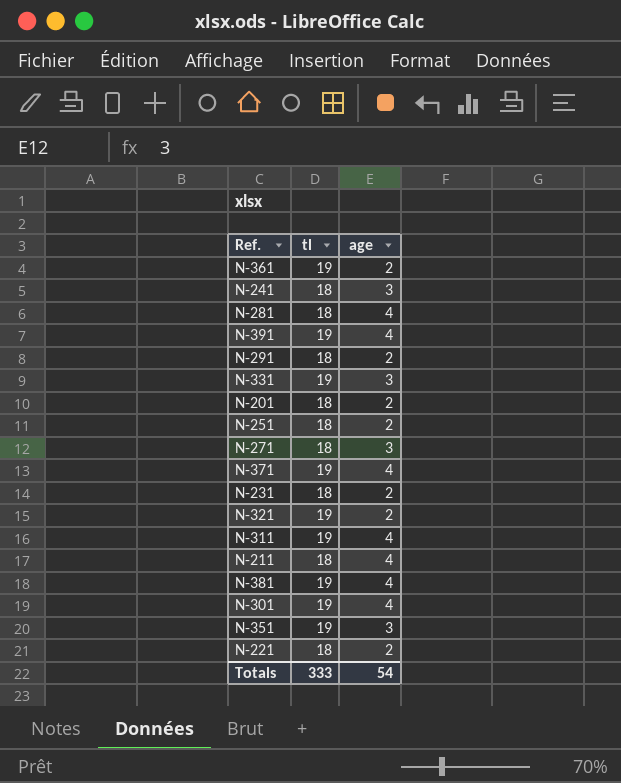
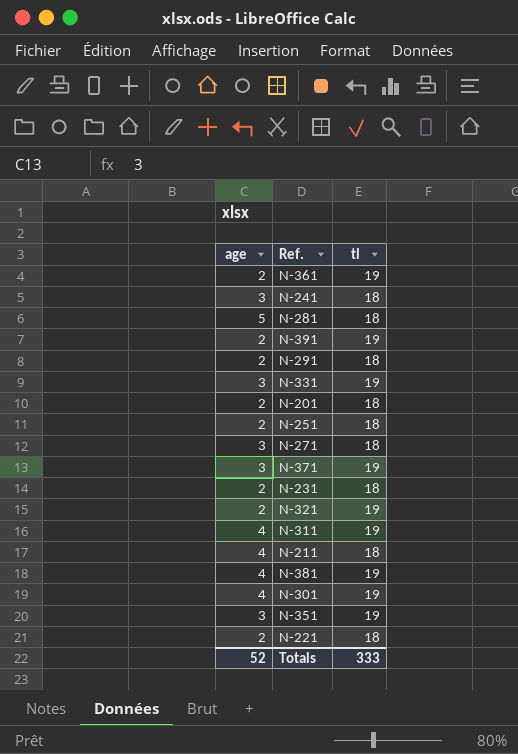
column age | position: 3 -> 1
N-281 | age: 4 -> 5
N-391 | age: 4 -> 2
N-371 | age: 4 -> 3
Totals | age: 54 -> 52

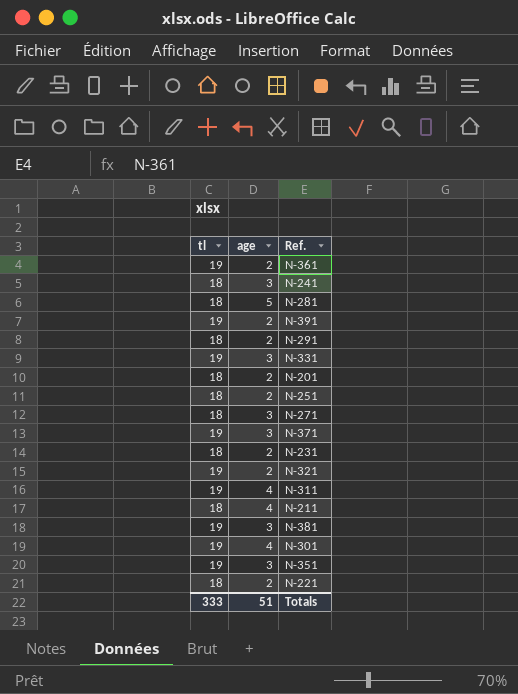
column tl | position: 3 -> 1
N-381 | age: 4 -> 3
Totals | age: 52 -> 51

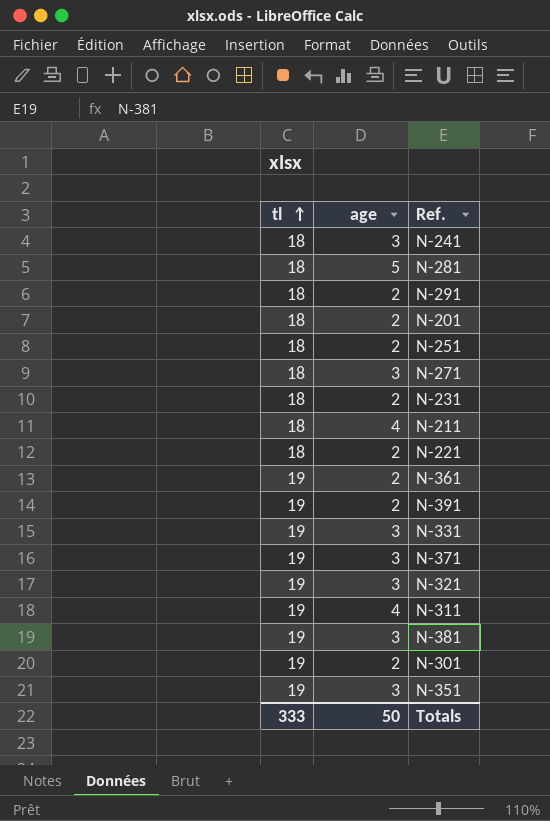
row order: none -> tl ascending
N-321 | age: 2 -> 3
N-301 | age: 4 -> 2
Totals | age: 51 -> 50

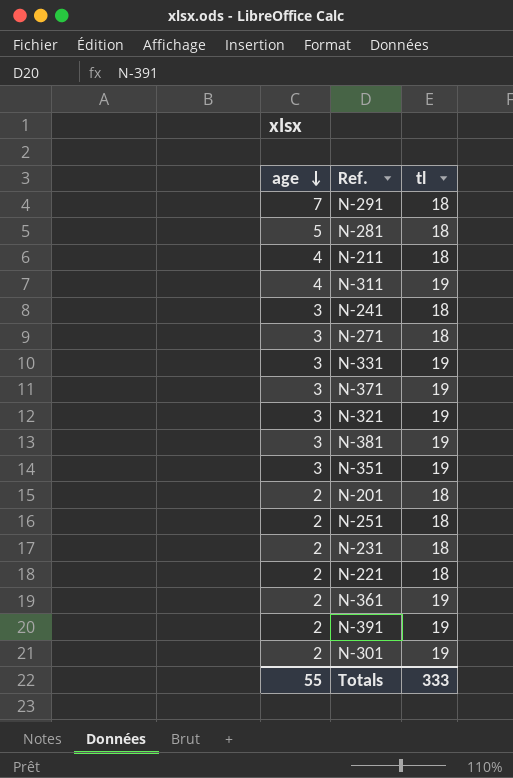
row order: tl ascending -> age descending
column tl | position: 1 -> 3
N-291 | age: 2 -> 7
Totals | age: 50 -> 55

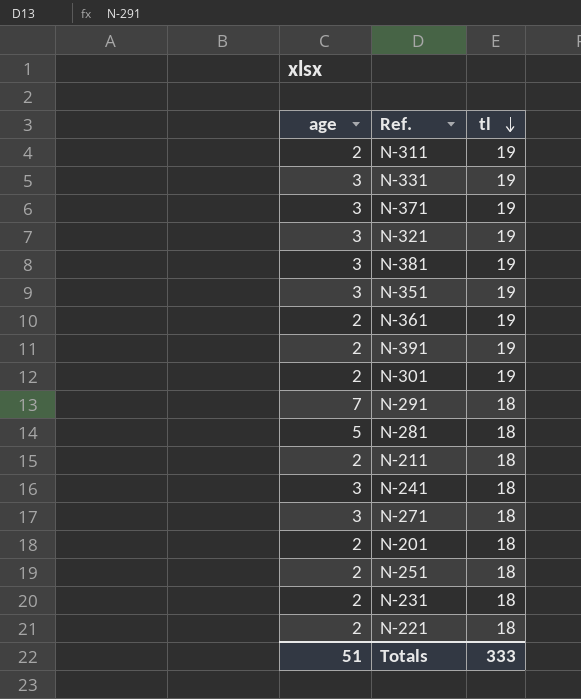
row order: age descending -> tl descending
N-311 | age: 4 -> 2
N-211 | age: 4 -> 2
Totals | age: 55 -> 51

